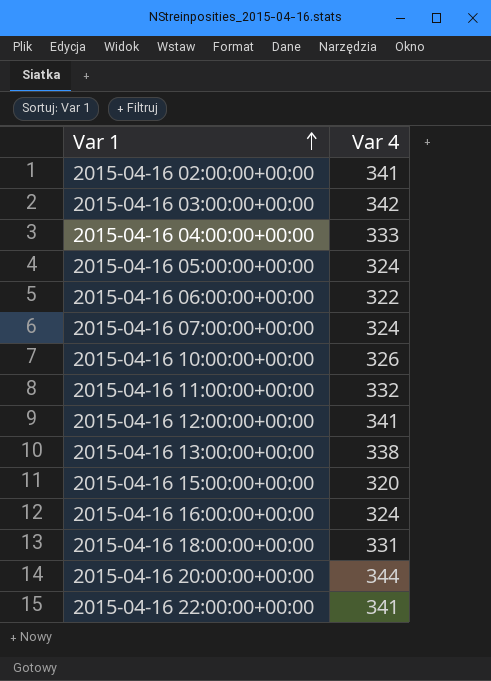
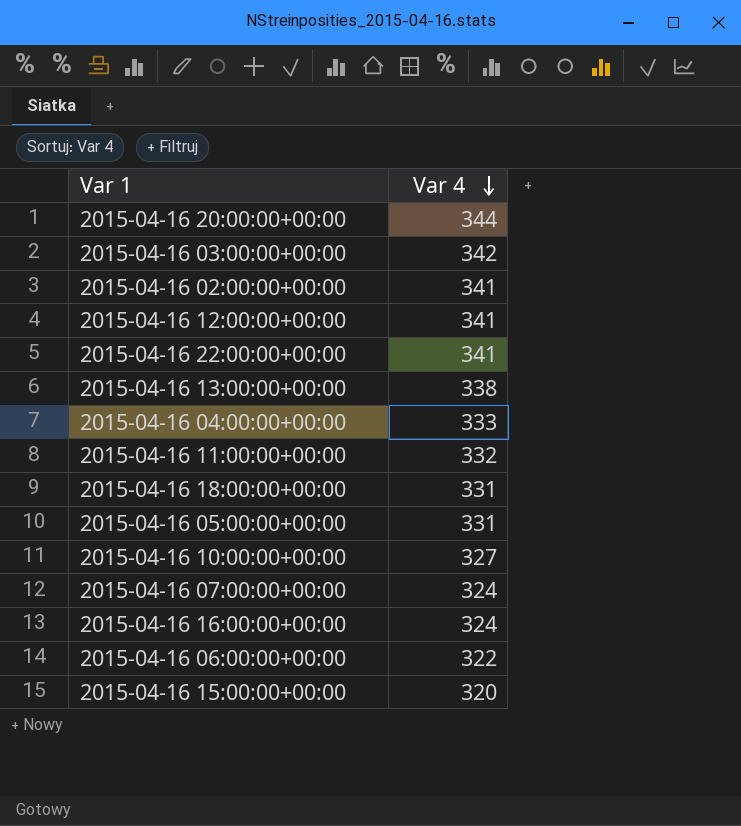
row order: Var 1 ascending -> Var 4 descending
2015-04-16 05:00:00+00:00 | Var 4: 324 -> 331
2015-04-16 10:00:00+00:00 | Var 4: 326 -> 327

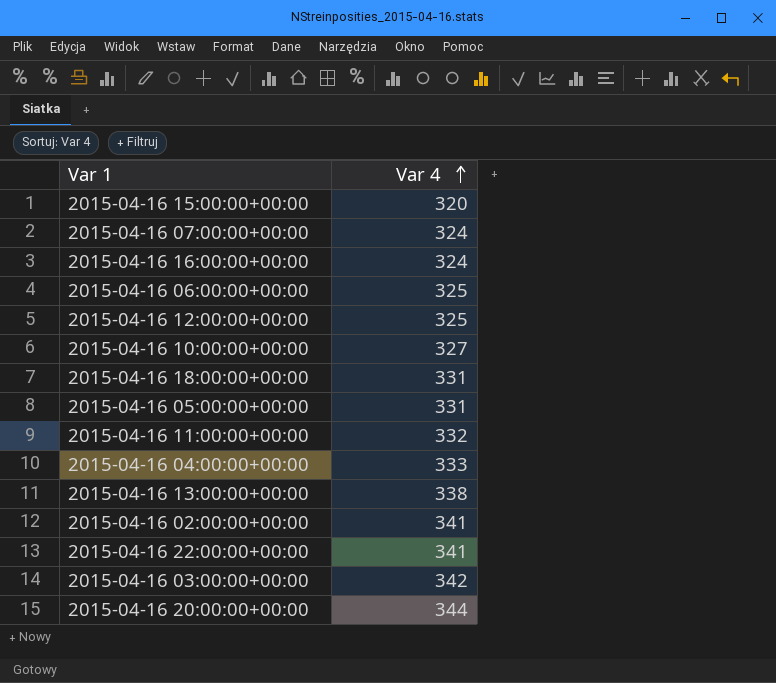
row order: Var 4 descending -> Var 4 ascending
2015-04-16 06:00:00+00:00 | Var 4: 322 -> 325
2015-04-16 12:00:00+00:00 | Var 4: 341 -> 325

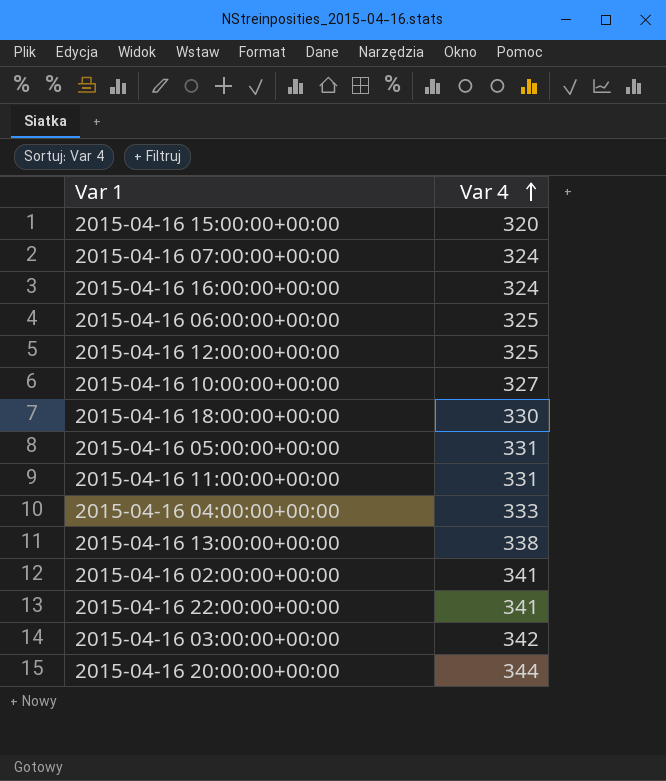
2015-04-16 18:00:00+00:00 | Var 4: 331 -> 330
2015-04-16 11:00:00+00:00 | Var 4: 332 -> 331

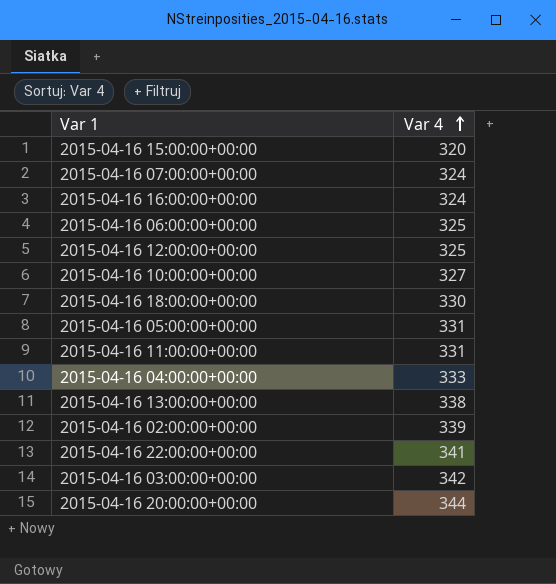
2015-04-16 02:00:00+00:00 | Var 4: 341 -> 339

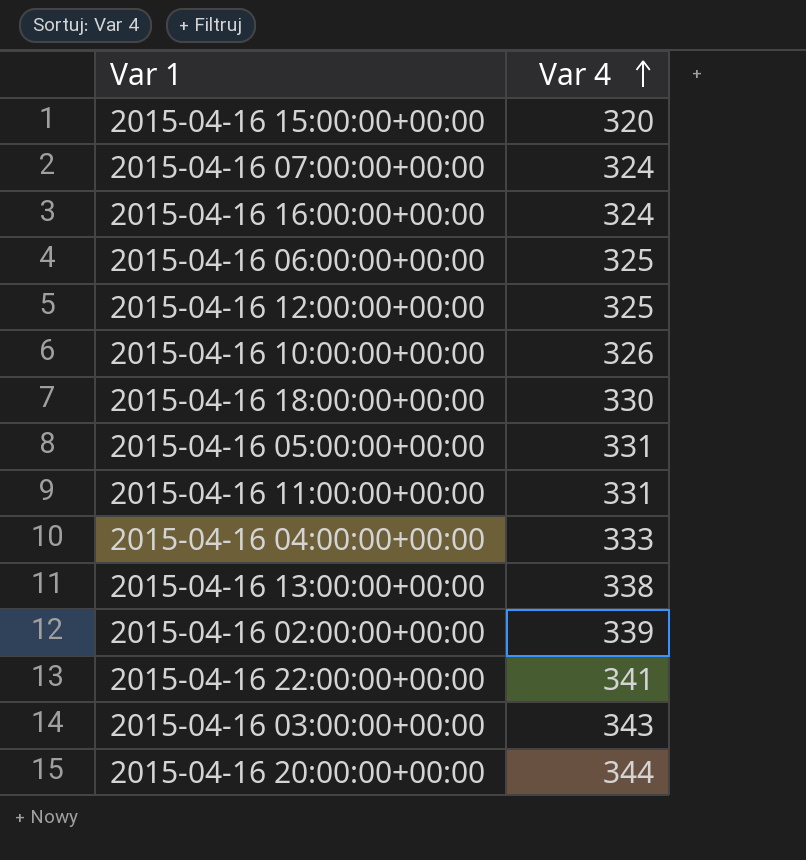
2015-04-16 10:00:00+00:00 | Var 4: 327 -> 326
2015-04-16 03:00:00+00:00 | Var 4: 342 -> 343

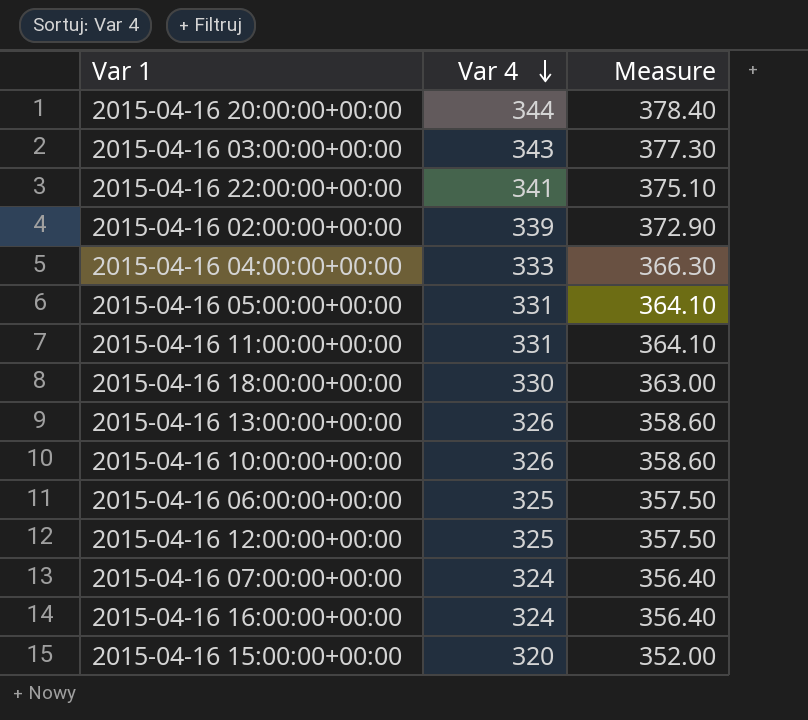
row order: Var 4 ascending -> Var 4 descending
column Measure | formula: none -> [Var 4] * 1.1
2015-04-16 13:00:00+00:00 | Var 4: 338 -> 326

